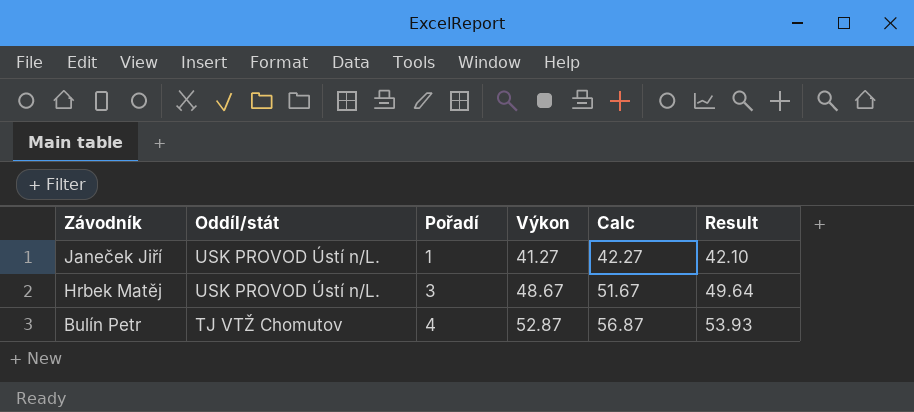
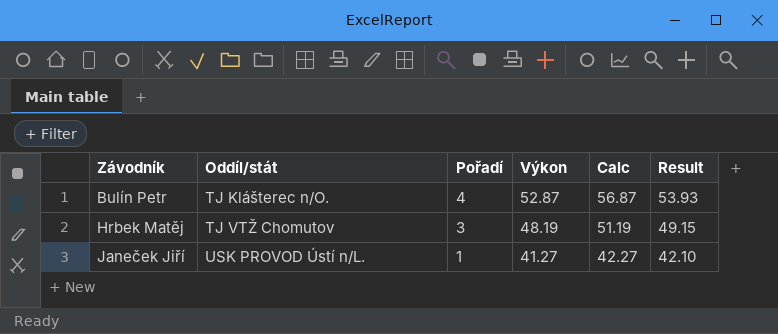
row order: Závodník descending -> Závodník ascending
Bulín Petr | Oddíl/stát: TJ VTŽ Chomutov -> TJ Klášterec n/O.
Hrbek Matěj | Oddíl/stát: USK PROVOD Ústí n/L. -> TJ VTŽ Chomutov
Hrbek Matěj | Výkon: 48.67 -> 48.19
Hrbek Matěj | Calc: 51.67 -> 51.19
Hrbek Matěj | Result: 49.64 -> 49.15

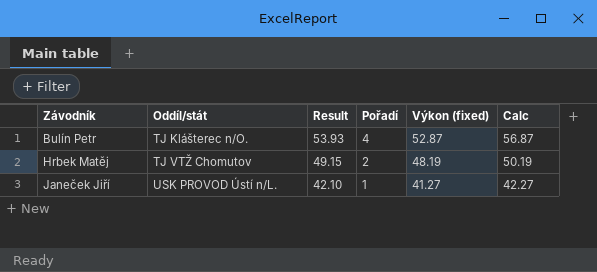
column Result | position: 6 -> 3
column name: Výkon -> Výkon (fixed)
Hrbek Matěj | Pořadí: 3 -> 2
Hrbek Matěj | Calc: 51.19 -> 50.19

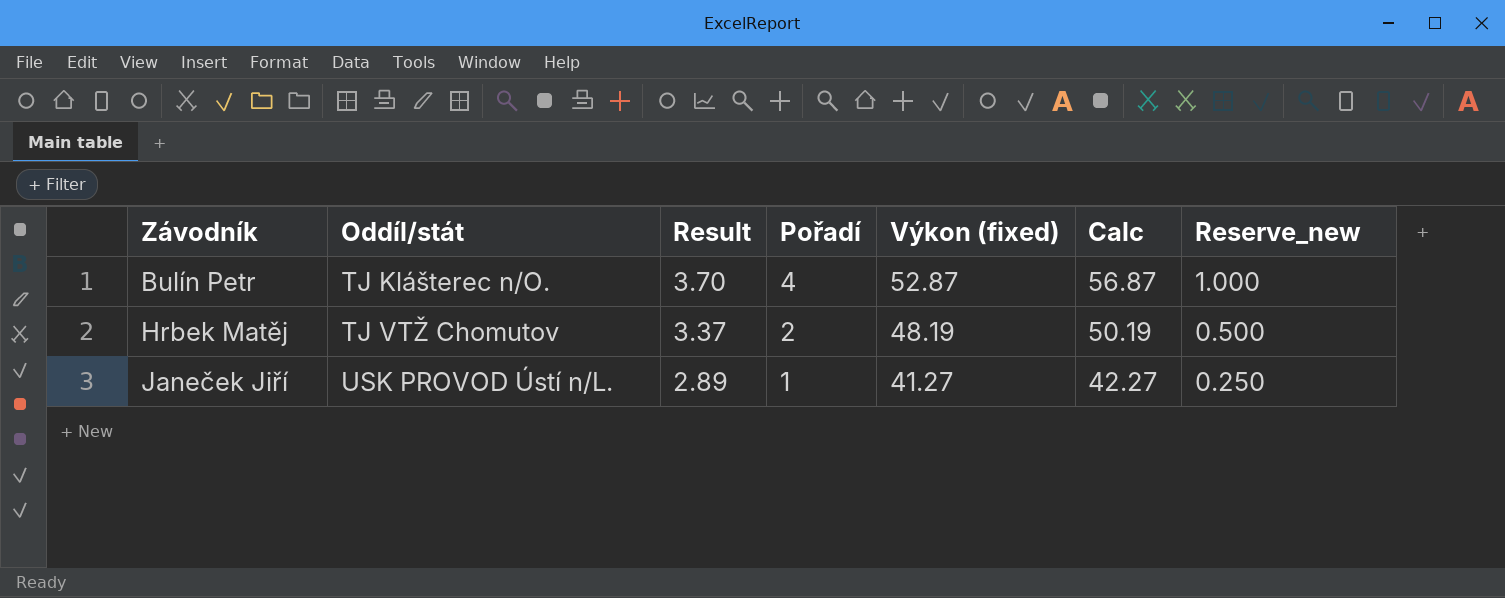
column Result | formula: [Výkon (fixed)] * 1.02 -> [Výkon (fixed)] * 0.07
column Reserve_new | formula: none -> [Pořadí] * 0.25

